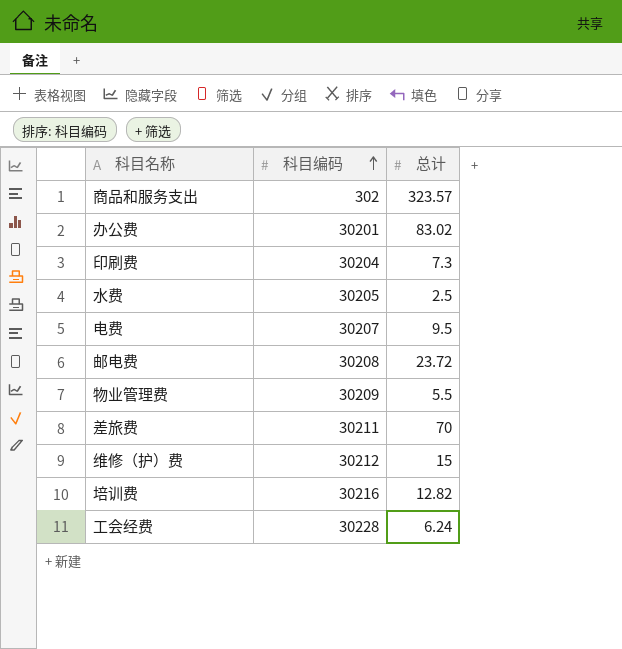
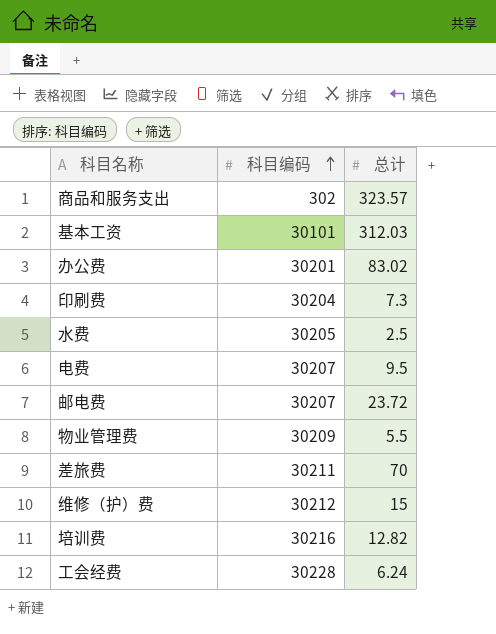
row 基本工资: none -> 30101 | 312.03
邮电费 | 科目编码: 30208 -> 30207

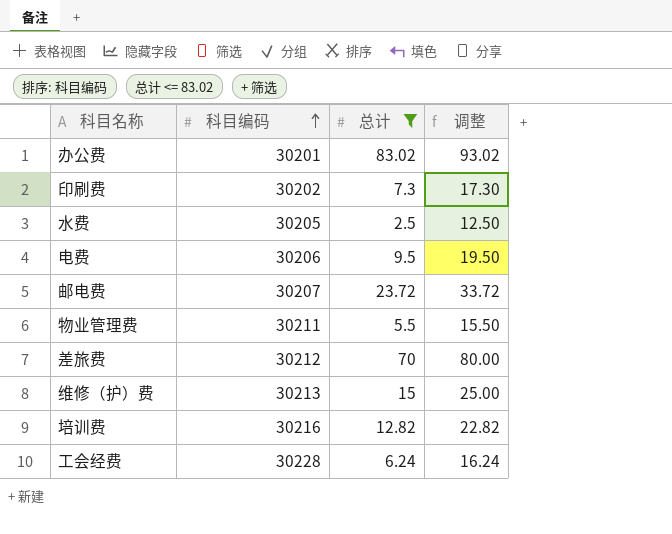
filter: none -> 总计 <= 83.02
column 调整 | formula: none -> [总计] + 10
印刷费 | 科目编码: 30204 -> 30202
电费 | 科目编码: 30207 -> 30206
物业管理费 | 科目编码: 30209 -> 30211
差旅费 | 科目编码: 30211 -> 30212
维修（护）费 | 科目编码: 30212 -> 30213

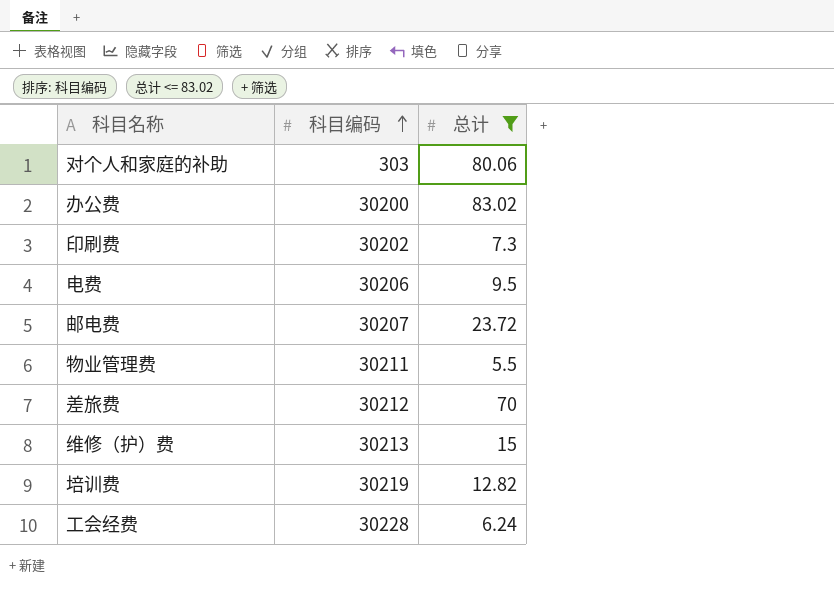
column 调整 | formula: [总计] + 10 -> none
row 水费: 30205 | 2.5 | 12.50 -> none
row 对个人和家庭的补助: none -> 303 | 80.06
办公费 | 科目编码: 30201 -> 30200
培训费 | 科目编码: 30216 -> 30219

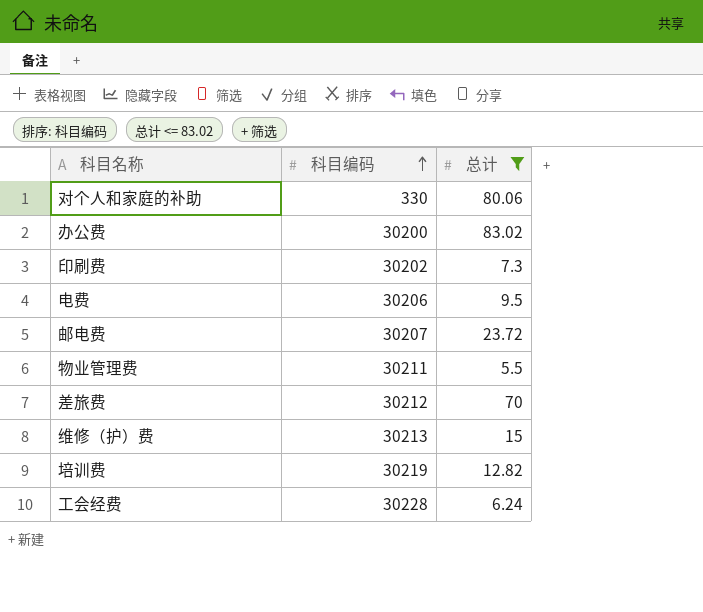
对个人和家庭的补助 | 科目编码: 303 -> 330

